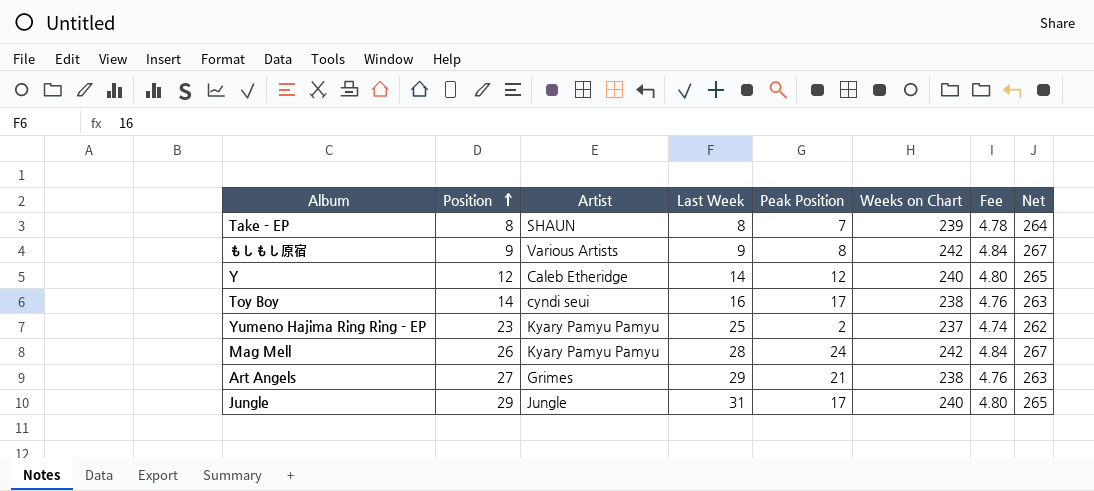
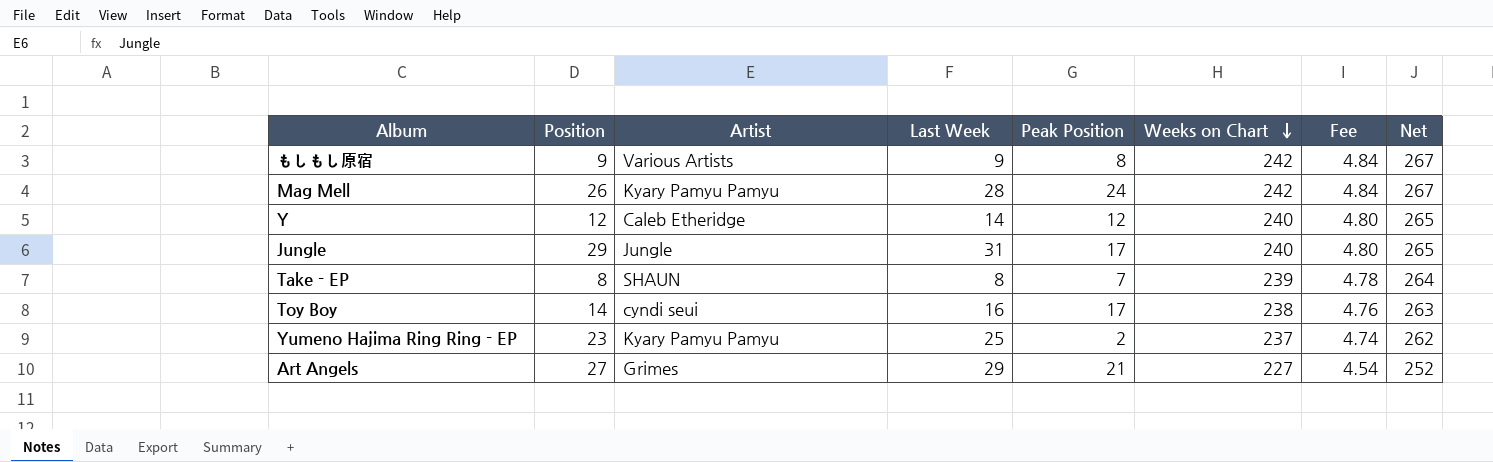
row order: Position ascending -> Weeks on Chart descending
Art Angels | Weeks on Chart: 238 -> 227
Art Angels | Fee: 4.76 -> 4.54
Art Angels | Net: 263 -> 252

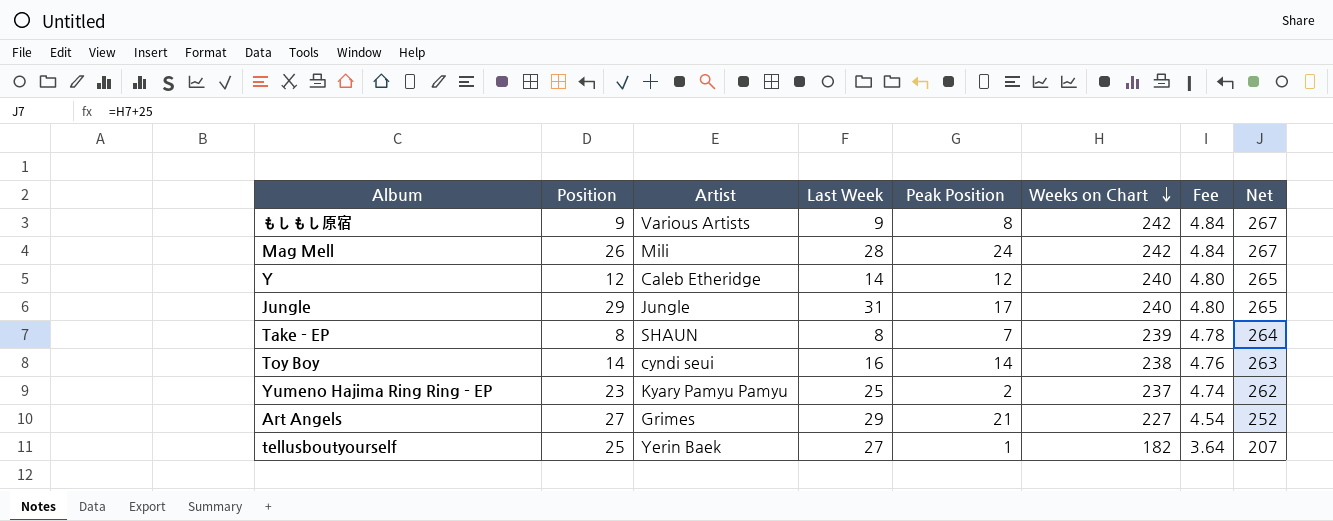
Mag Mell | Artist: Kyary Pamyu Pamyu -> Mili
Toy Boy | Peak Position: 17 -> 14
row tellusboutyourself: none -> 25 | Yerin Baek | 27 | 1 | 182 | 3.64 | 207

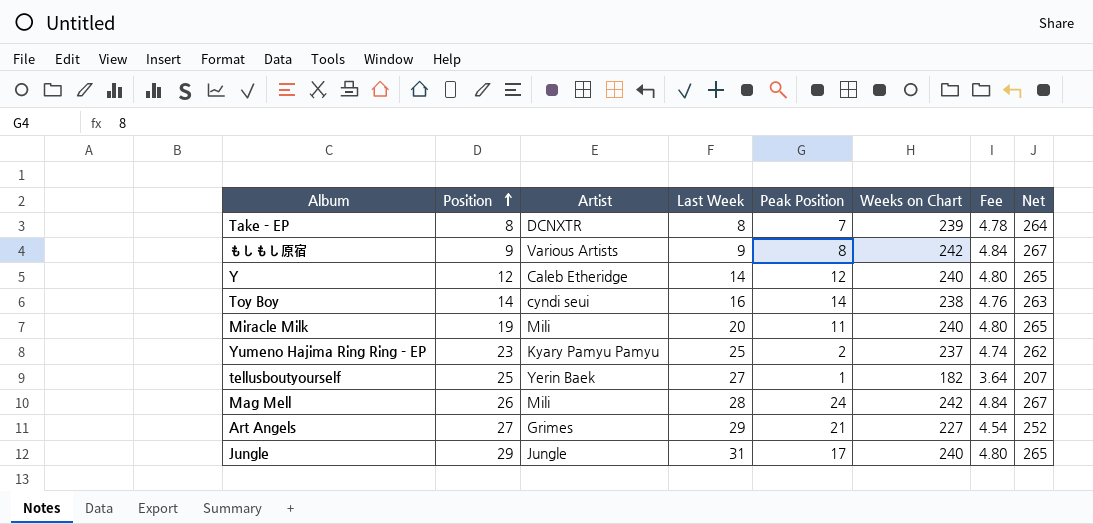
row order: Weeks on Chart descending -> Position ascending
Take - EP | Artist: SHAUN -> DCNXTR
row Miracle Milk: none -> 19 | Mili | 20 | 11 | 240 | 4.80 | 265

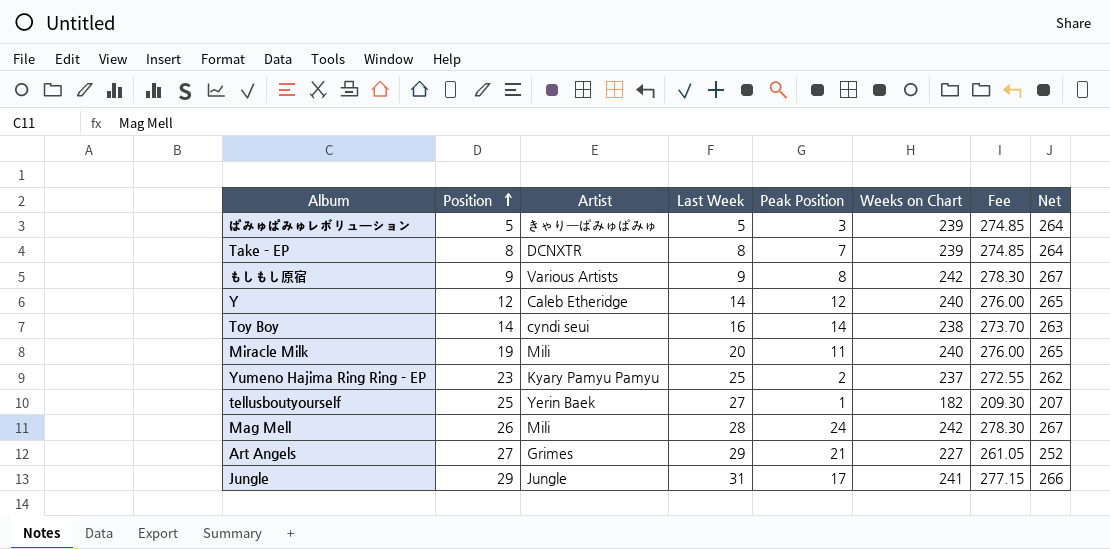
column Fee | formula: [Weeks on Chart] * 0.02 -> [Weeks on Chart] * 1.15
row ぱみゅぱみゅレボリューション: none -> 5 | きゃりーぱみゅぱみゅ | 5 | 3 | 239 | 274.85 | 264
Jungle | Weeks on Chart: 240 -> 241
Jungle | Net: 265 -> 266

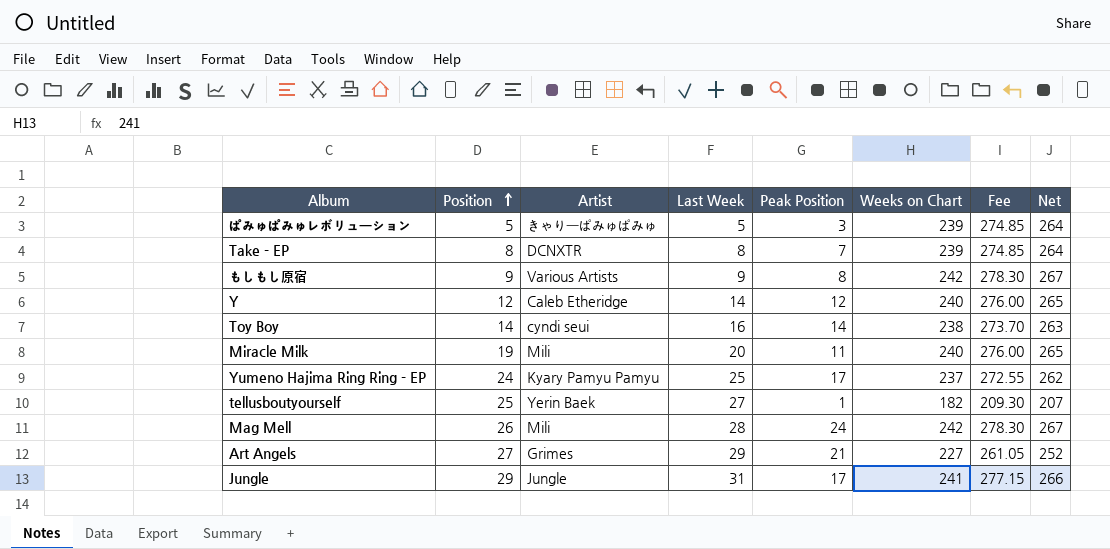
Yumeno Hajima Ring Ring - EP | Position: 23 -> 24
Yumeno Hajima Ring Ring - EP | Peak Position: 2 -> 17

